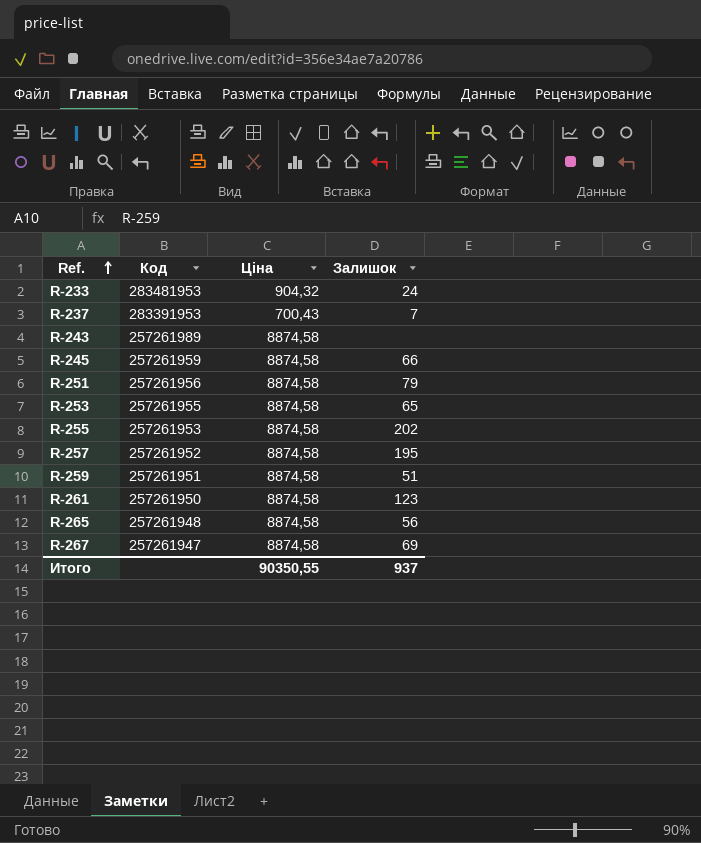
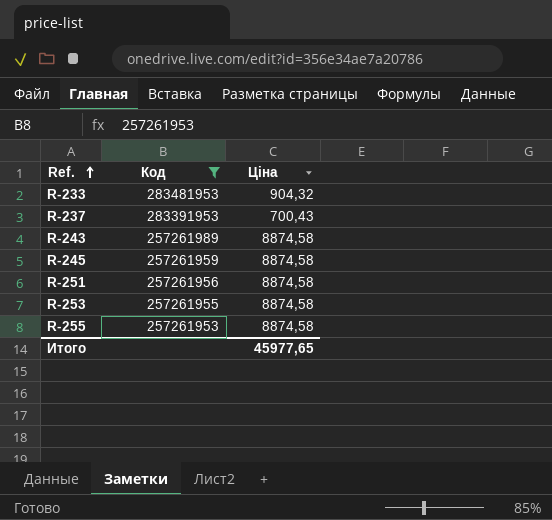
filter: none -> Код >= 257261953
column Залишок | position: 4 -> none
Итого | Ціна: 90350,55 -> 45977,65

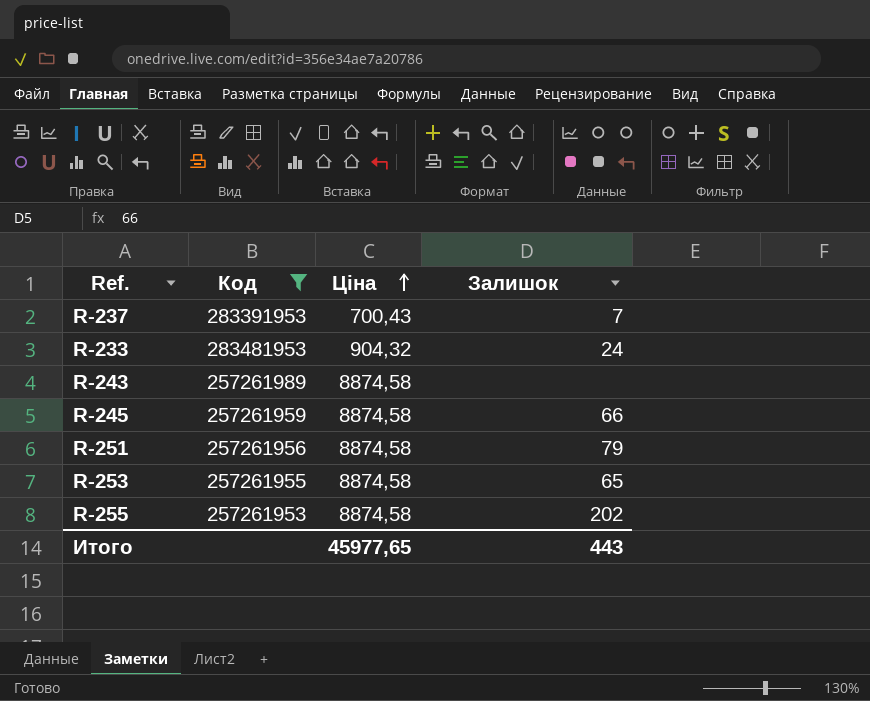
row order: Ref. ascending -> Ціна ascending
column Залишок | position: none -> 4

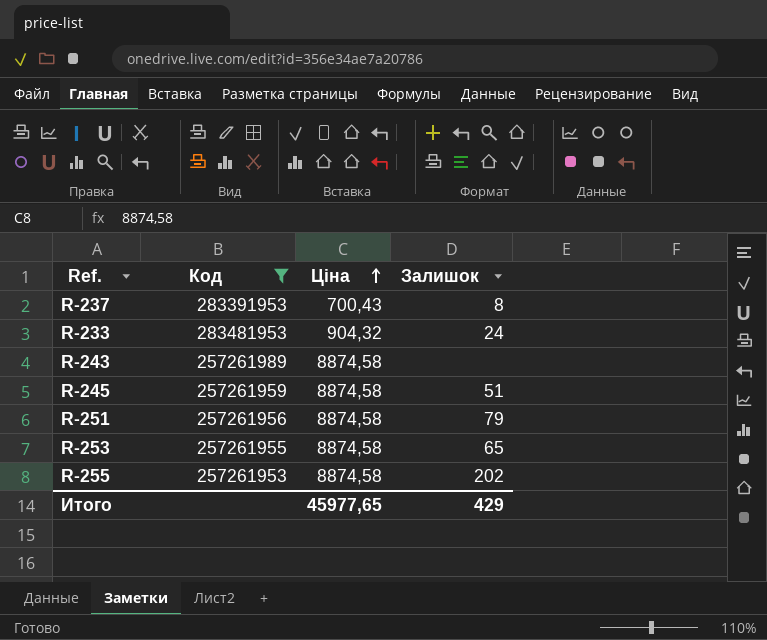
R-237 | Залишок: 7 -> 8
R-245 | Залишок: 66 -> 51
Итого | Залишок: 443 -> 429

